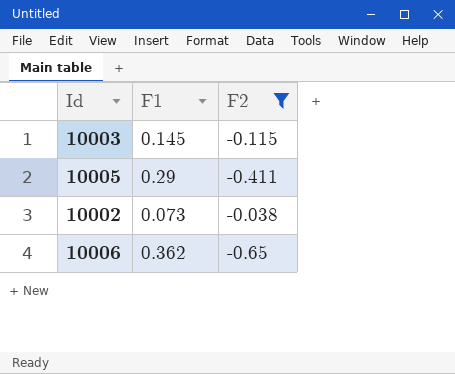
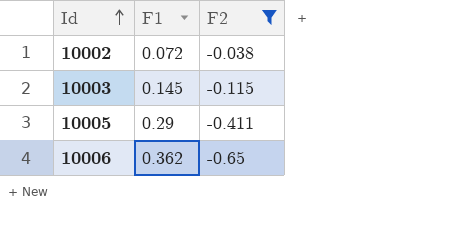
row order: none -> Id ascending
10002 | F1: 0.073 -> 0.072

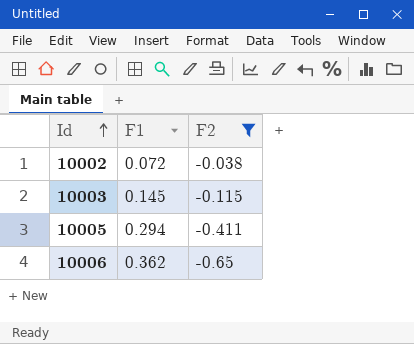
10005 | F1: 0.29 -> 0.294

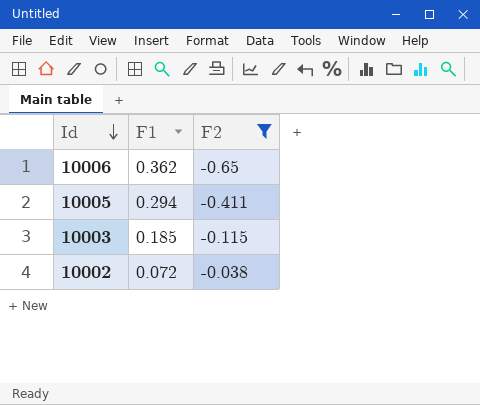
row order: Id ascending -> Id descending
10003 | F1: 0.145 -> 0.185

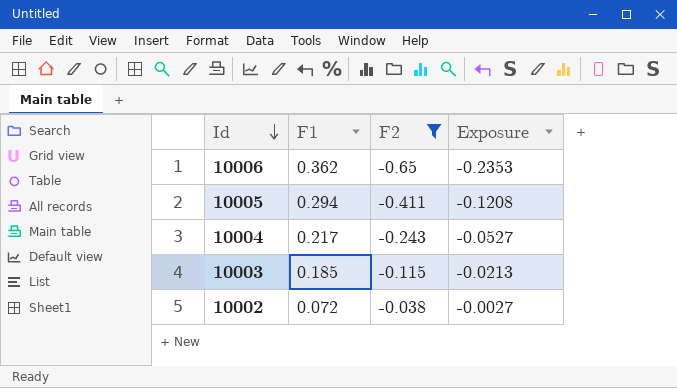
column Exposure | formula: none -> [F1] * [F2]
row 10004: none -> 0.217 | -0.243 | -0.0527

